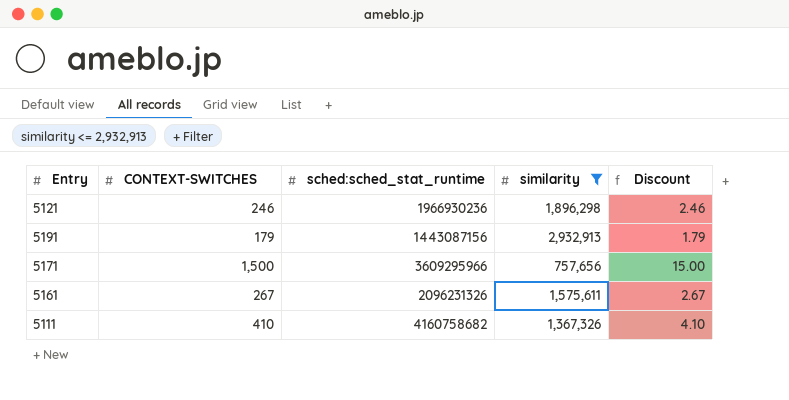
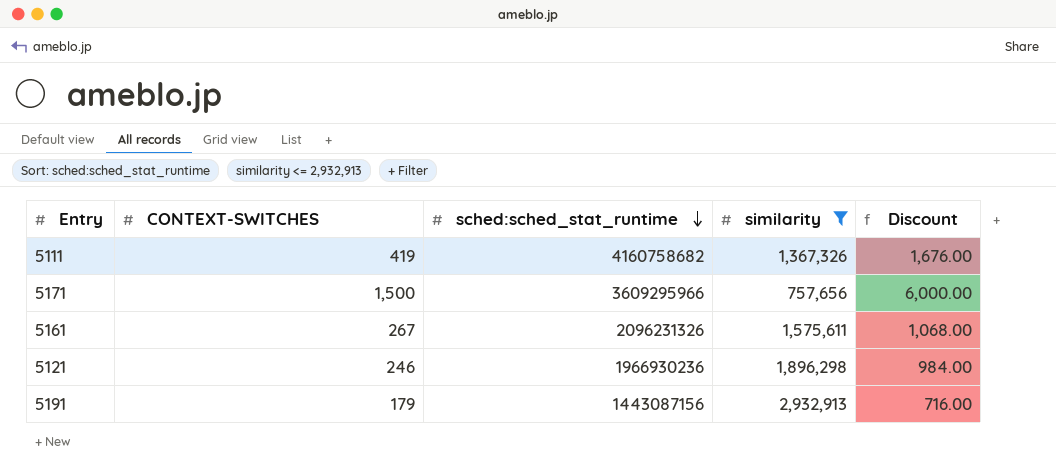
row order: none -> sched:sched_stat_runtime descending
column Discount | formula: [CONTEXT-SWITCHES] * 0.01 -> [CONTEXT-SWITCHES] * 4
5111 | CONTEXT-SWITCHES: 410 -> 419

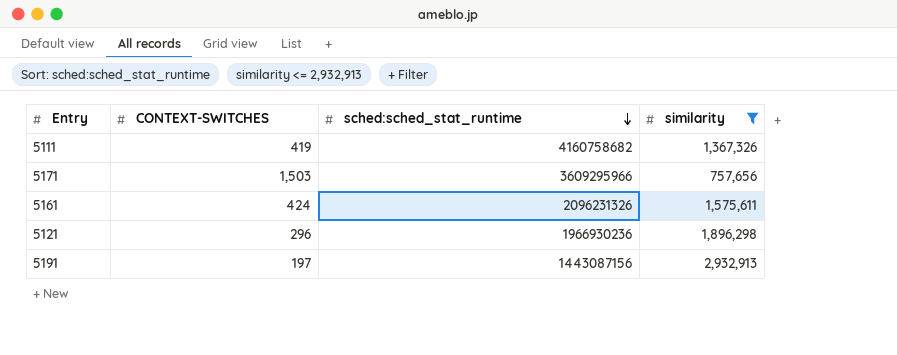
column Discount | formula: [CONTEXT-SWITCHES] * 4 -> none
5171 | CONTEXT-SWITCHES: 1,500 -> 1,503
5161 | CONTEXT-SWITCHES: 267 -> 424
5121 | CONTEXT-SWITCHES: 246 -> 296
5191 | CONTEXT-SWITCHES: 179 -> 197

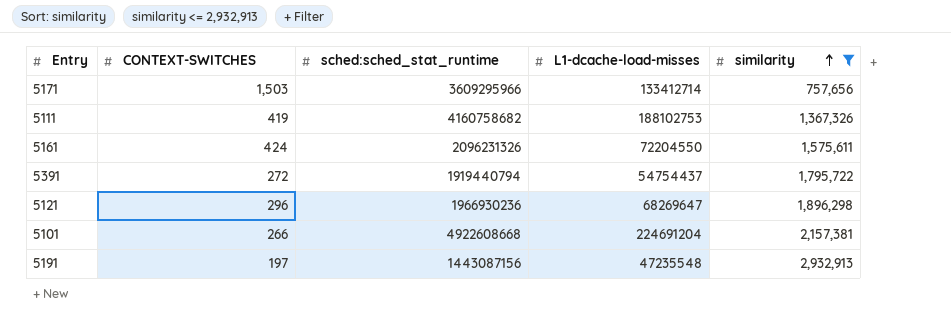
row order: sched:sched_stat_runtime descending -> similarity ascending
column L1-dcache-load-misses | position: none -> 4
row 5391: none -> 272 | 1919440794 | 54754437 | 1,795,722
row 5101: none -> 266 | 4922608668 | 224691204 | 2,157,381

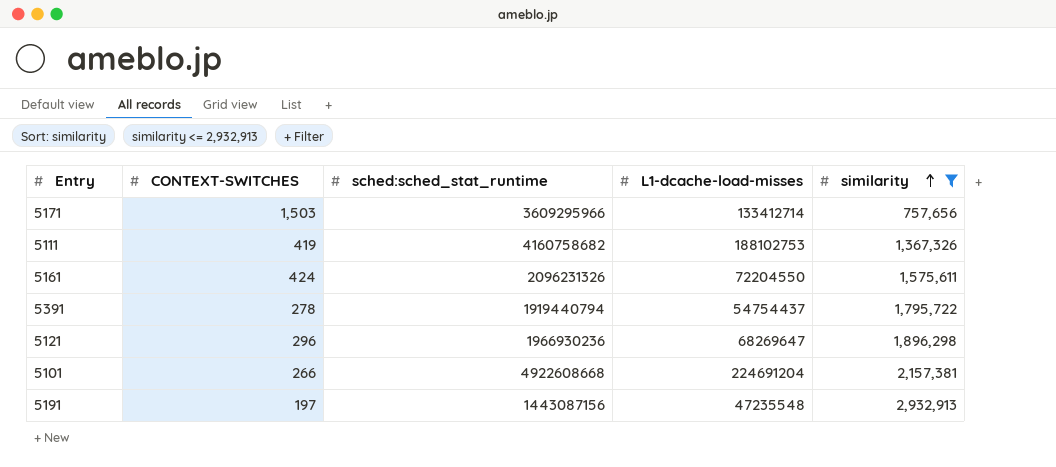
5391 | CONTEXT-SWITCHES: 272 -> 278

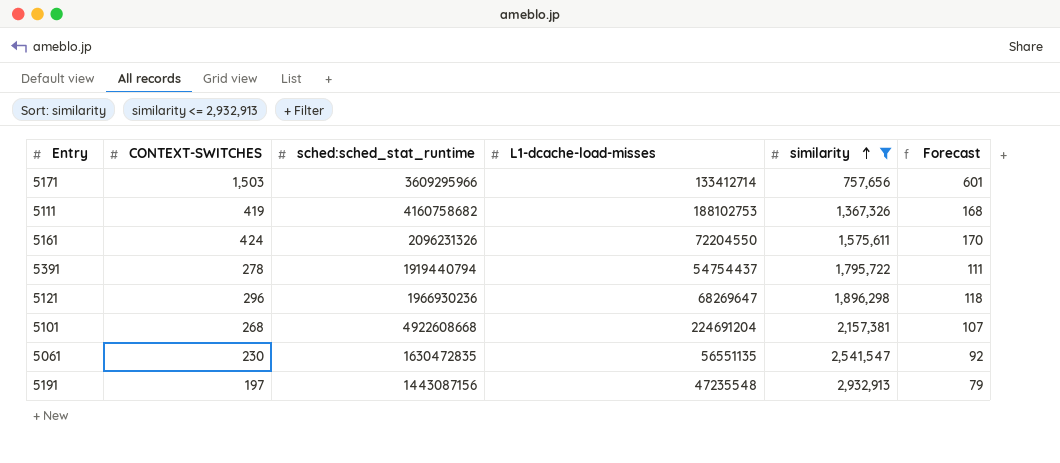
column Forecast | formula: none -> [CONTEXT-SWITCHES] * 0.4
5101 | CONTEXT-SWITCHES: 266 -> 268
row 5061: none -> 230 | 1630472835 | 56551135 | 2,541,547 | 92

